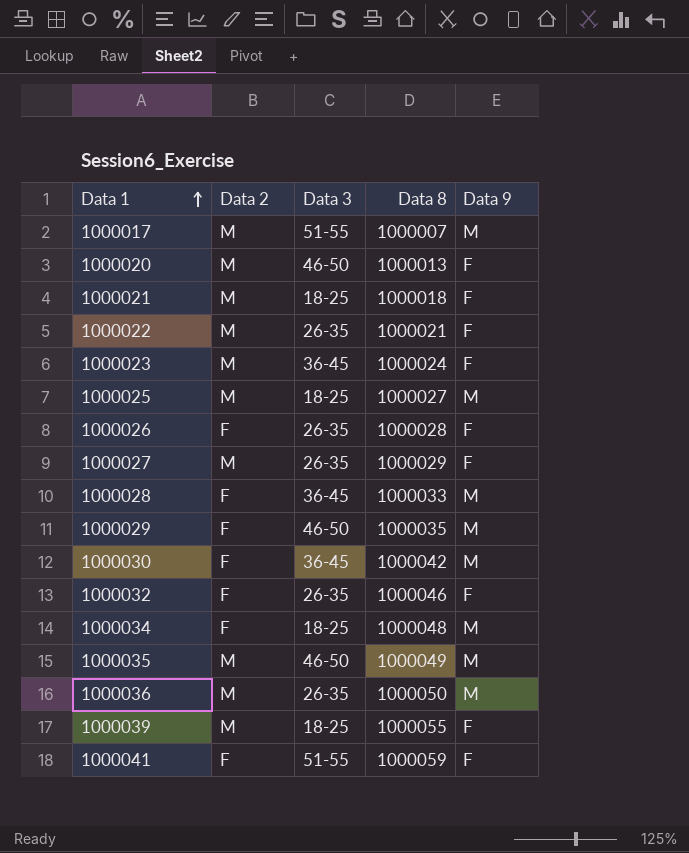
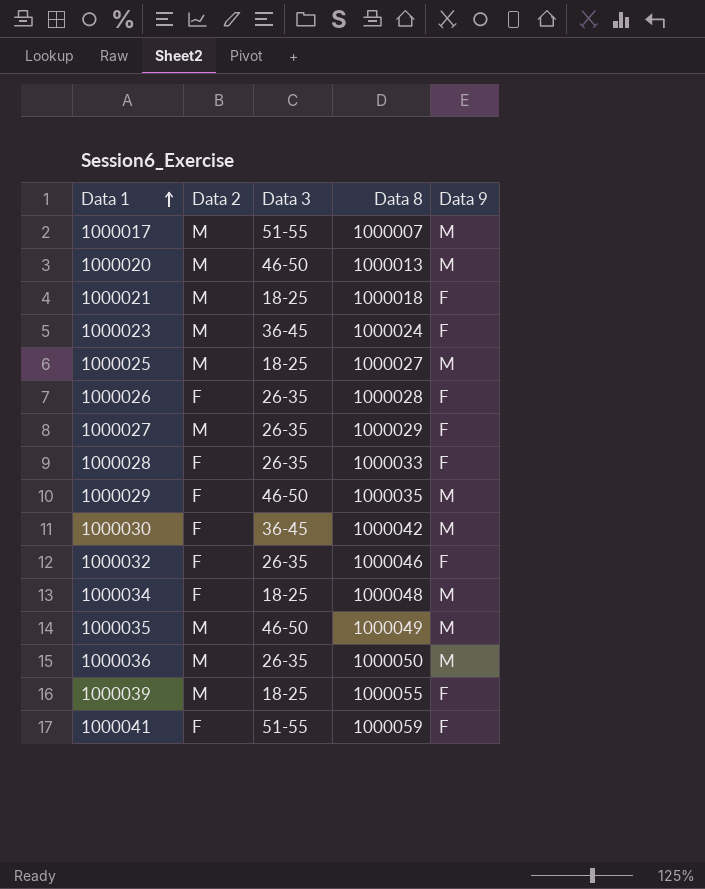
row 1000022: M | 26-35 | 1000021 | F -> none
1000020 | Data 9: F -> M
1000028 | Data 3: 36-45 -> 26-35
1000028 | Data 9: M -> F

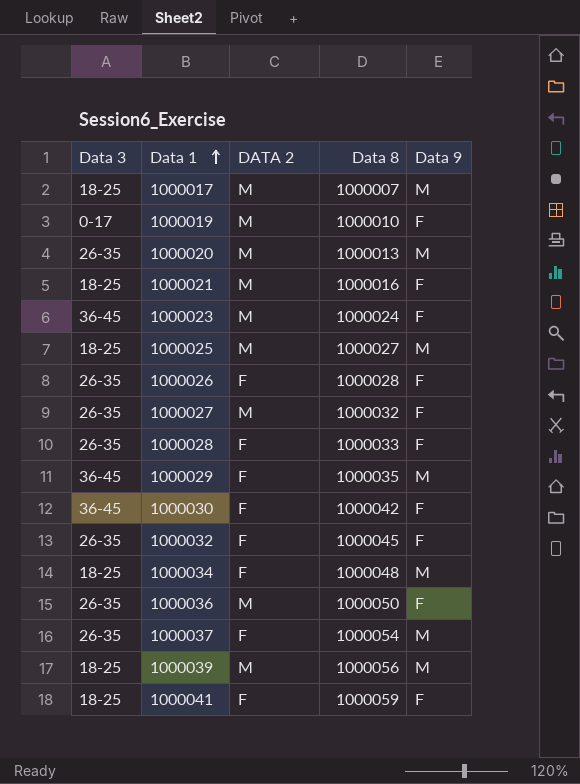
column Data 3 | position: 3 -> 1
column name: Data 2 -> DATA 2
row 1000035: M | 46-50 | 1000049 | M -> none
1000017 | Data 3: 51-55 -> 18-25
row 1000019: none -> 0-17 | M | 1000010 | F
1000020 | Data 3: 46-50 -> 26-35
1000021 | Data 8: 1000018 -> 1000016
1000027 | Data 8: 1000029 -> 1000032
1000029 | Data 3: 46-50 -> 36-45
1000030 | Data 9: M -> F
1000032 | Data 8: 1000046 -> 1000045
1000036 | Data 9: M -> F
row 1000037: none -> 26-35 | F | 1000054 | M
1000039 | Data 8: 1000055 -> 1000056
1000039 | Data 9: F -> M
1000041 | Data 3: 51-55 -> 18-25

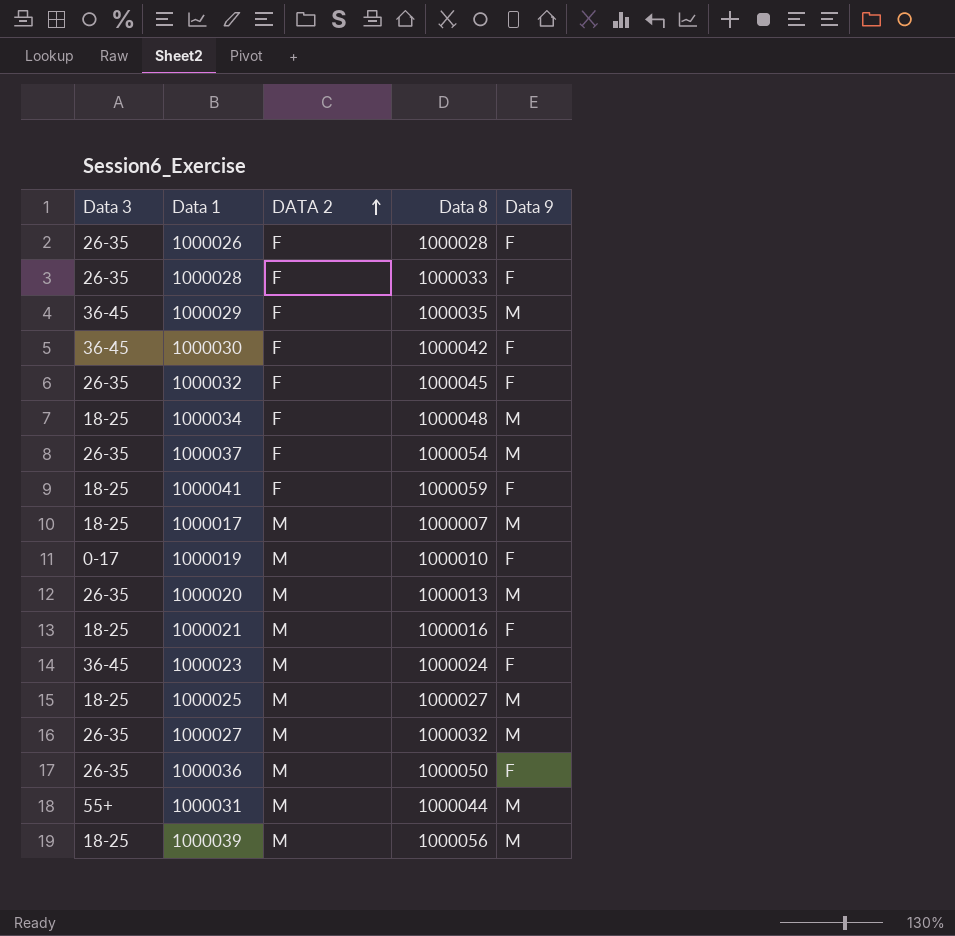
row order: Data 1 ascending -> DATA 2 ascending
1000027 | Data 9: F -> M
row 1000031: none -> 55+ | M | 1000044 | M

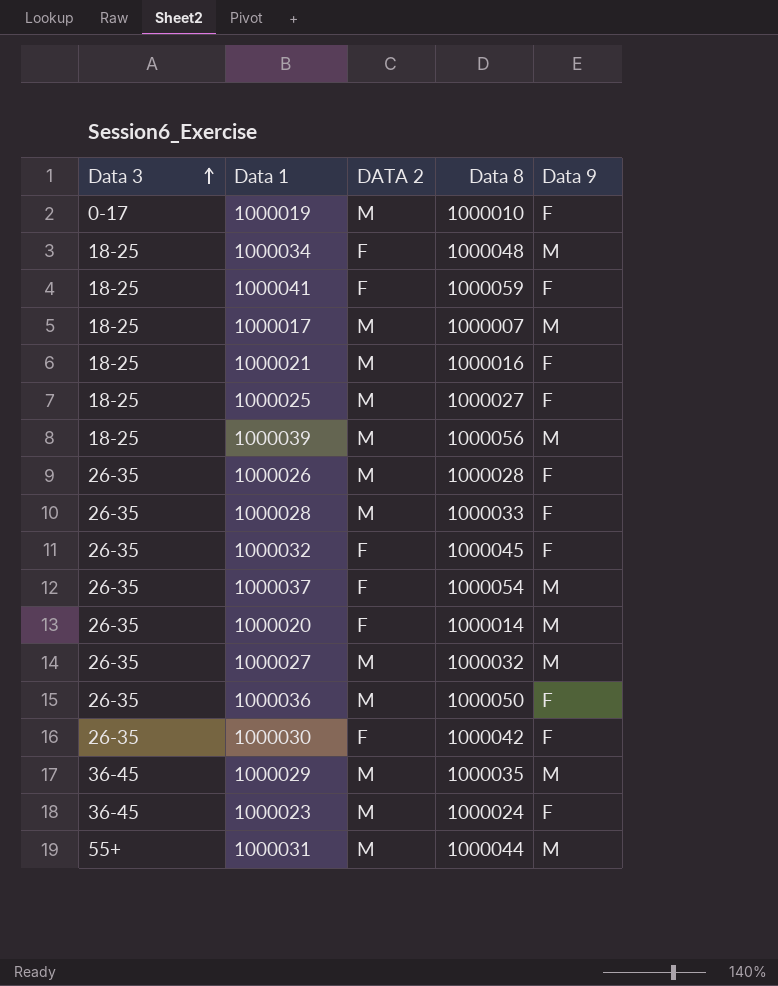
row order: DATA 2 ascending -> Data 3 ascending
1000025 | Data 9: M -> F
1000026 | DATA 2: F -> M
1000028 | DATA 2: F -> M
1000020 | DATA 2: M -> F
1000020 | Data 8: 1000013 -> 1000014
1000030 | Data 3: 36-45 -> 26-35
1000029 | DATA 2: F -> M

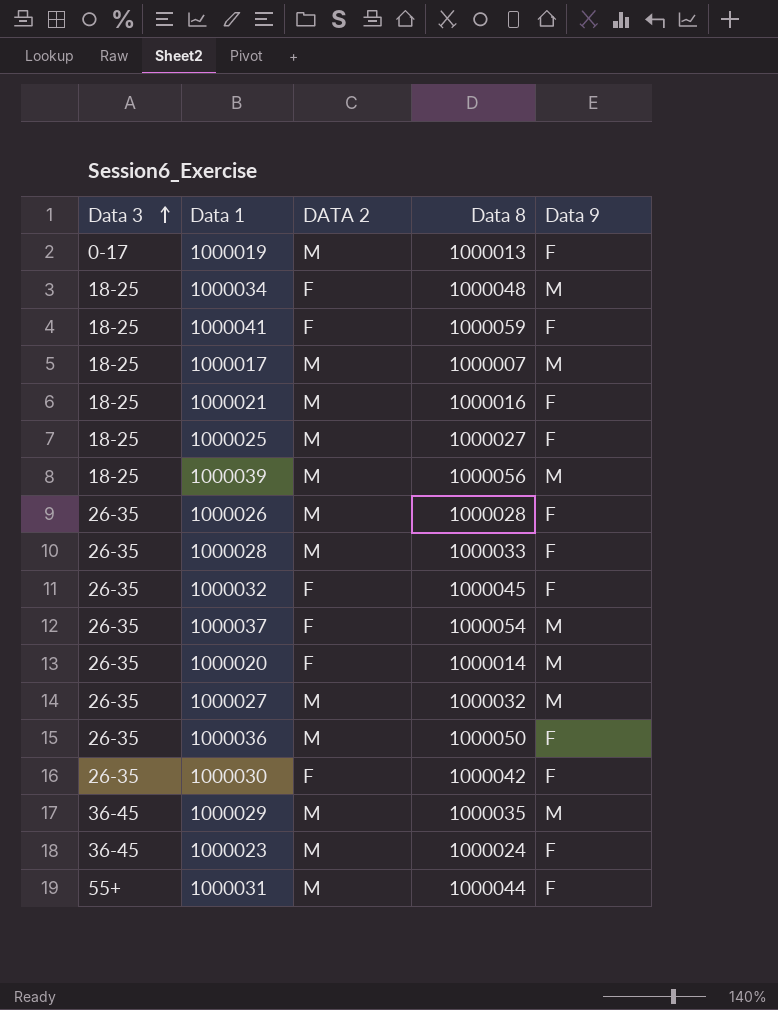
1000019 | Data 8: 1000010 -> 1000013
1000031 | Data 9: M -> F

